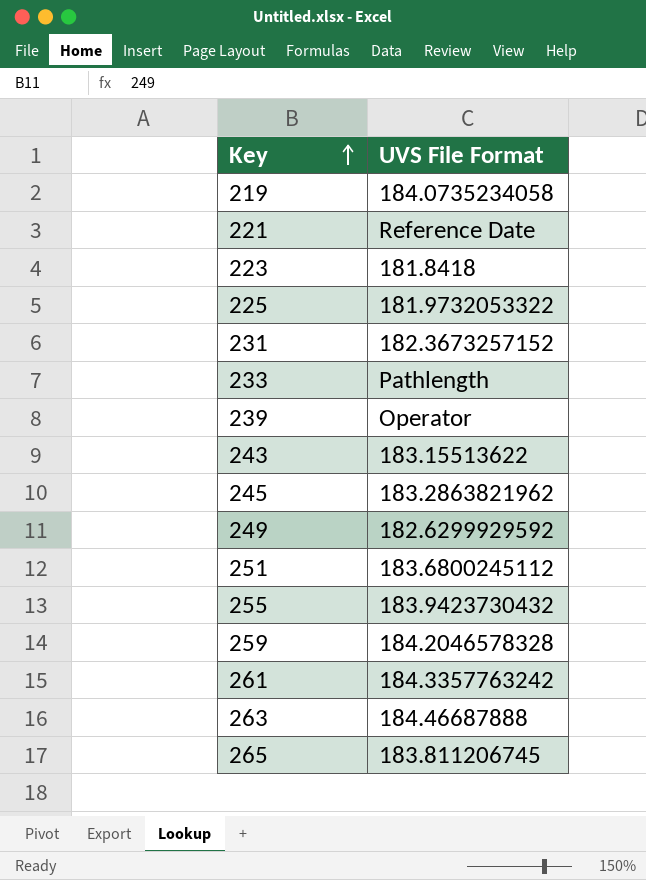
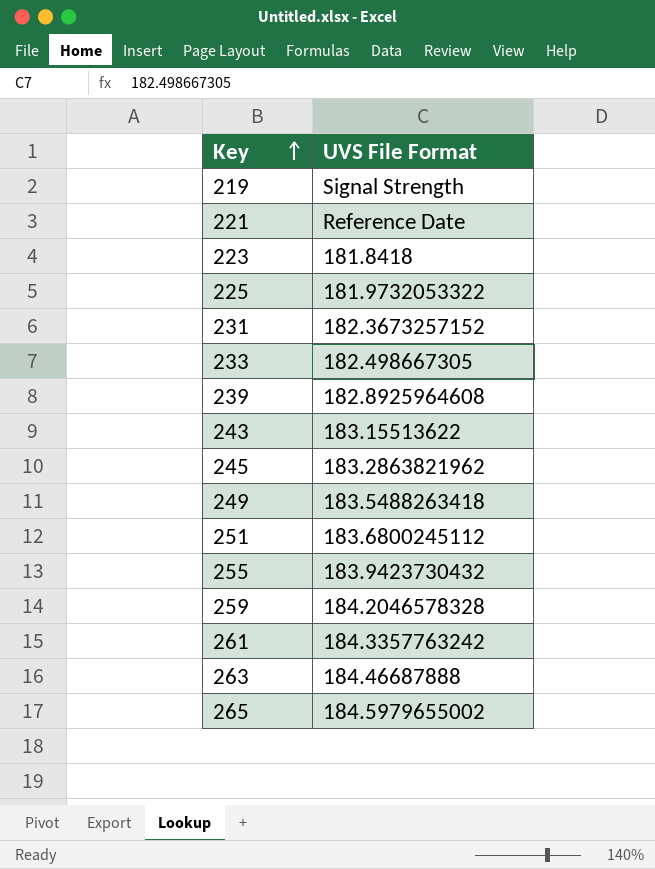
219 | UVS File Format: 184.0735234058 -> Signal Strength
233 | UVS File Format: Pathlength -> 182.498667305
239 | UVS File Format: Operator -> 182.8925964608
249 | UVS File Format: 182.6299929592 -> 183.5488263418
265 | UVS File Format: 183.811206745 -> 184.5979655002

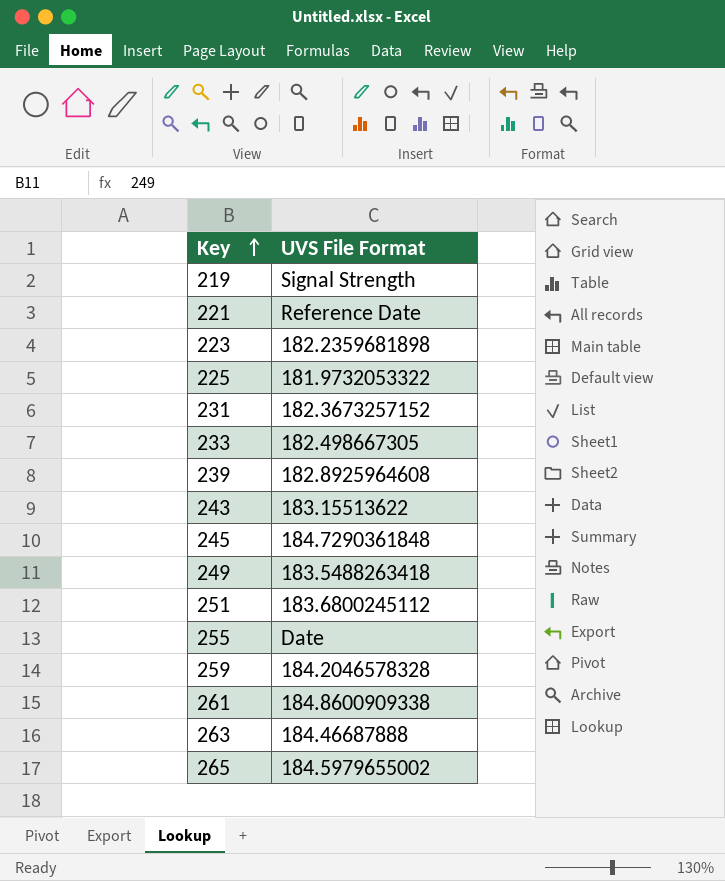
223 | UVS File Format: 181.8418 -> 182.2359681898
245 | UVS File Format: 183.2863821962 -> 184.7290361848
255 | UVS File Format: 183.9423730432 -> Date
261 | UVS File Format: 184.3357763242 -> 184.8600909338

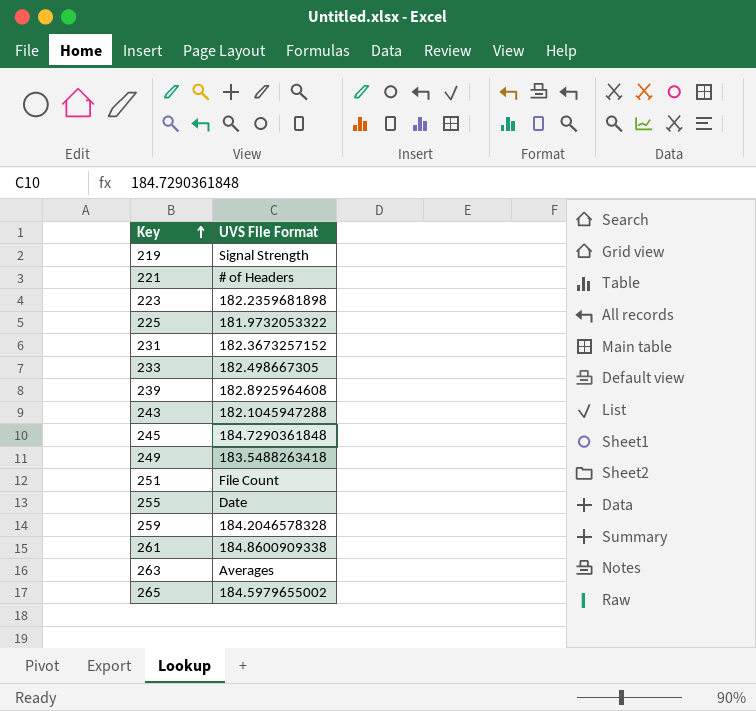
221 | UVS File Format: Reference Date -> # of Headers
243 | UVS File Format: 183.15513622 -> 182.1045947288
251 | UVS File Format: 183.6800245112 -> File Count
263 | UVS File Format: 184.46687888 -> Averages

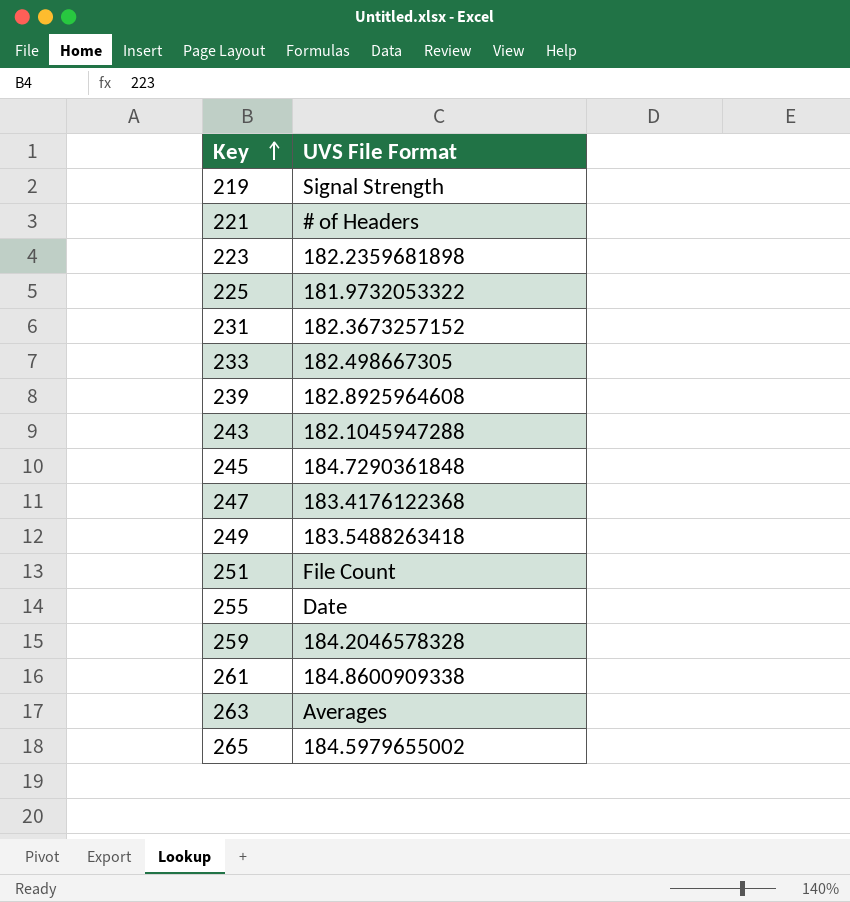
row 247: none -> 183.4176122368

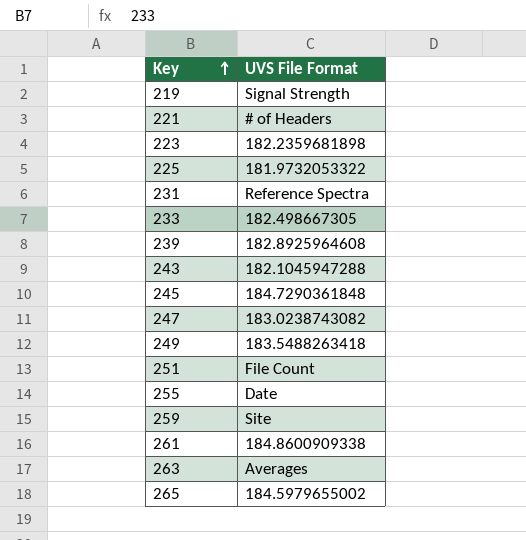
231 | UVS File Format: 182.3673257152 -> Reference Spectra
247 | UVS File Format: 183.4176122368 -> 183.0238743082
259 | UVS File Format: 184.2046578328 -> Site

